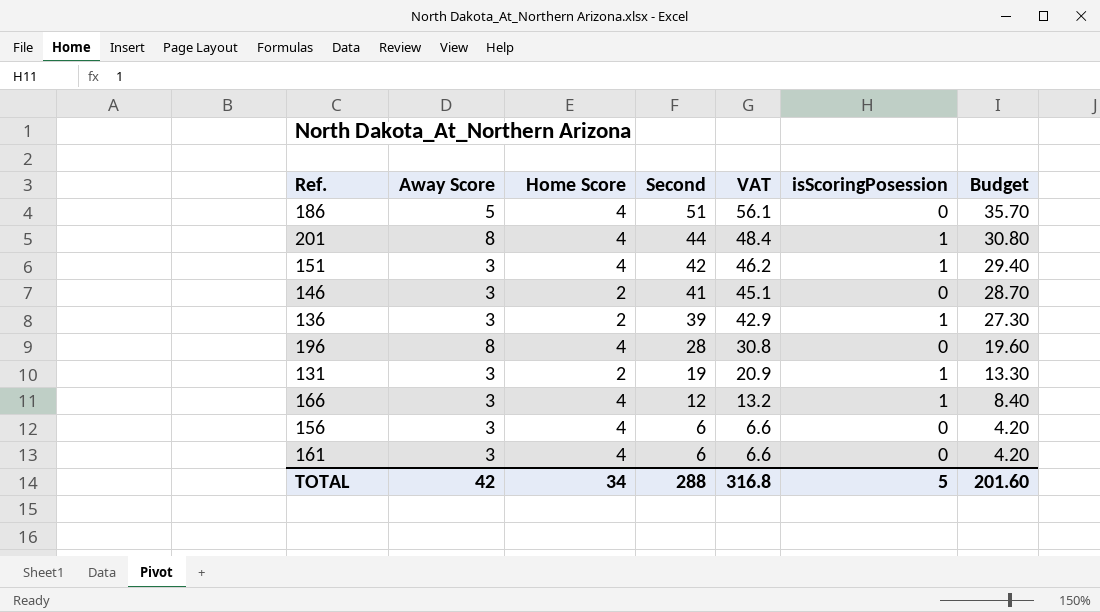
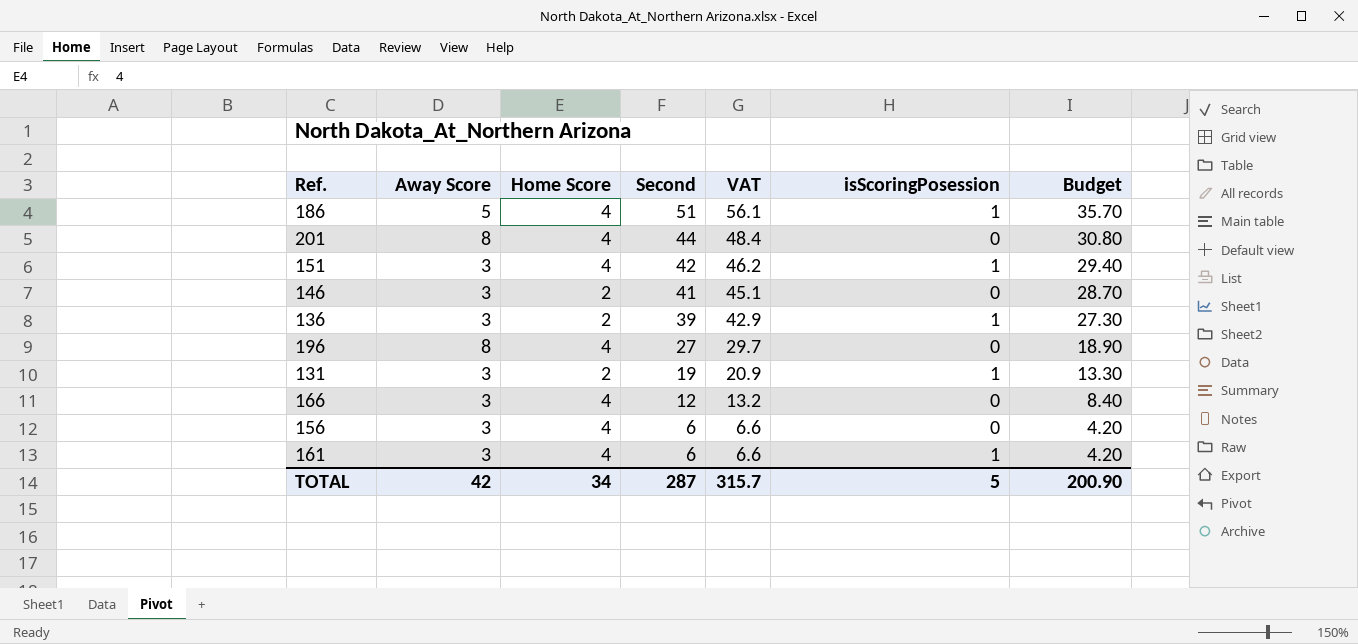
186 | isScoringPosession: 0 -> 1
201 | isScoringPosession: 1 -> 0
196 | Second: 28 -> 27
196 | VAT: 30.8 -> 29.7
196 | Budget: 19.60 -> 18.90
166 | isScoringPosession: 1 -> 0
161 | isScoringPosession: 0 -> 1
TOTAL | Second: 288 -> 287
TOTAL | VAT: 316.8 -> 315.7
TOTAL | Budget: 201.60 -> 200.90

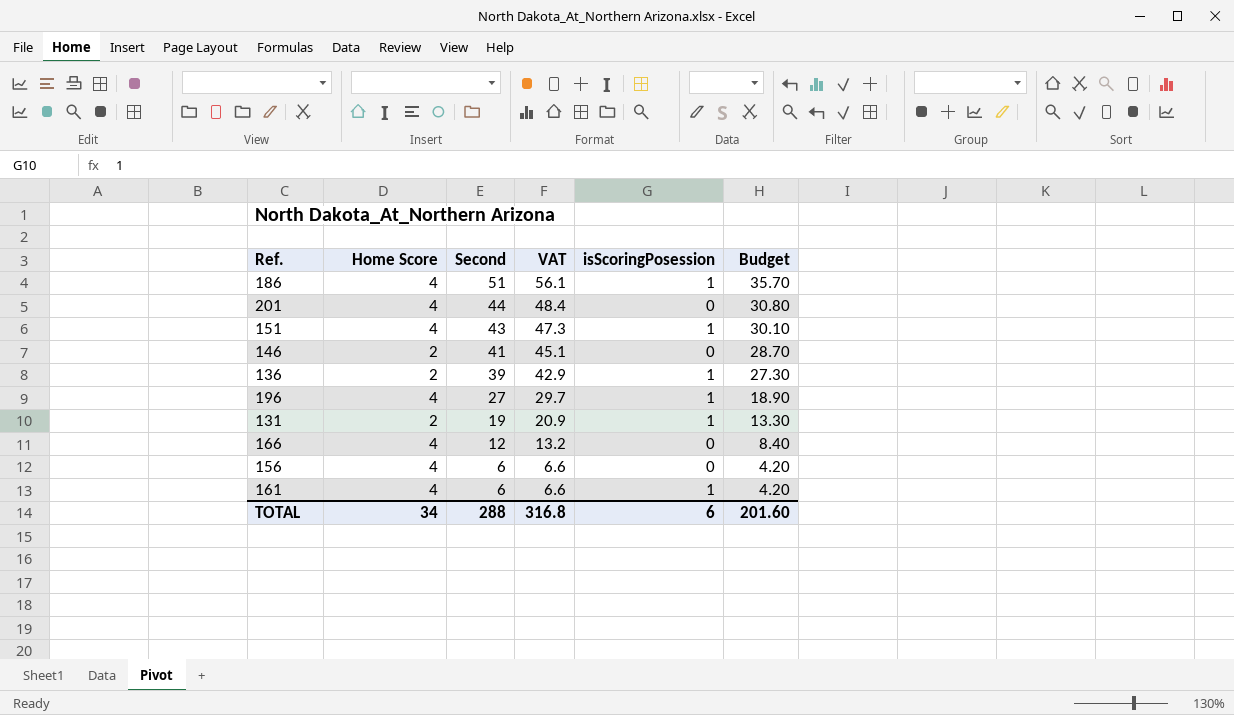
column Away Score | position: 2 -> none
151 | Second: 42 -> 43
151 | VAT: 46.2 -> 47.3
151 | Budget: 29.40 -> 30.10
196 | isScoringPosession: 0 -> 1
TOTAL | Second: 287 -> 288
TOTAL | VAT: 315.7 -> 316.8
TOTAL | isScoringPosession: 5 -> 6
TOTAL | Budget: 200.90 -> 201.60

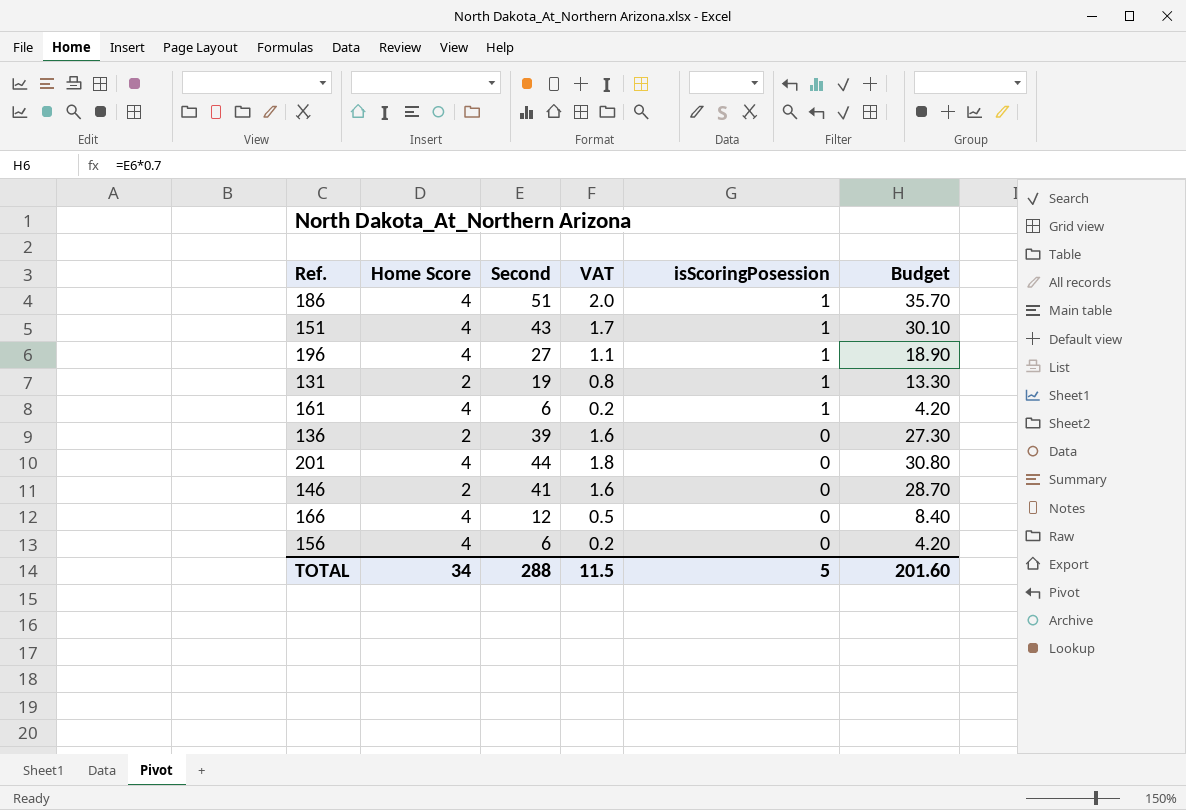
row order: Second descending -> isScoringPosession descending
column VAT | formula: [Second] * 1.1 -> [Second] * 0.04
136 | isScoringPosession: 1 -> 0
TOTAL | VAT: 316.8 -> 11.5
TOTAL | isScoringPosession: 6 -> 5

